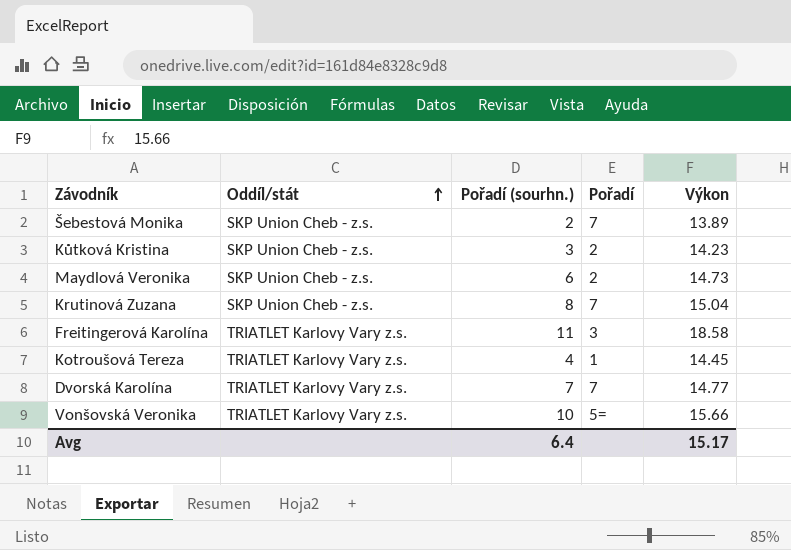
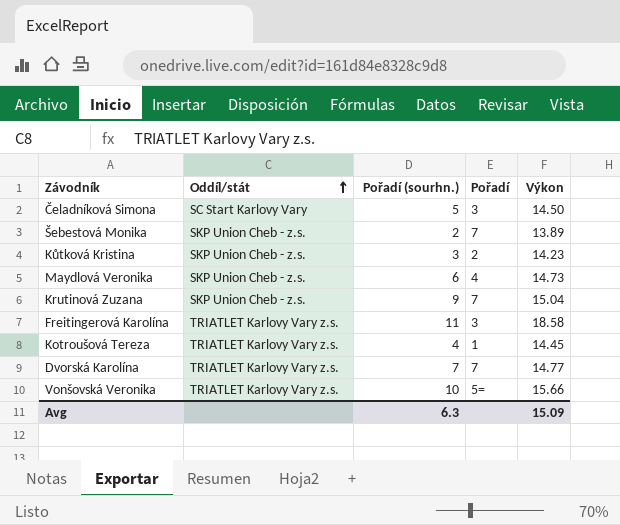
row Čeladníková Simona: none -> SC Start Karlovy Vary | 5 | 3 | 14.50
Maydlová Veronika | Pořadí: 2 -> 4
Krutinová Zuzana | Pořadí (sourhn.): 8 -> 9
Avg | Pořadí (sourhn.): 6.4 -> 6.3
Avg | Výkon: 15.17 -> 15.09

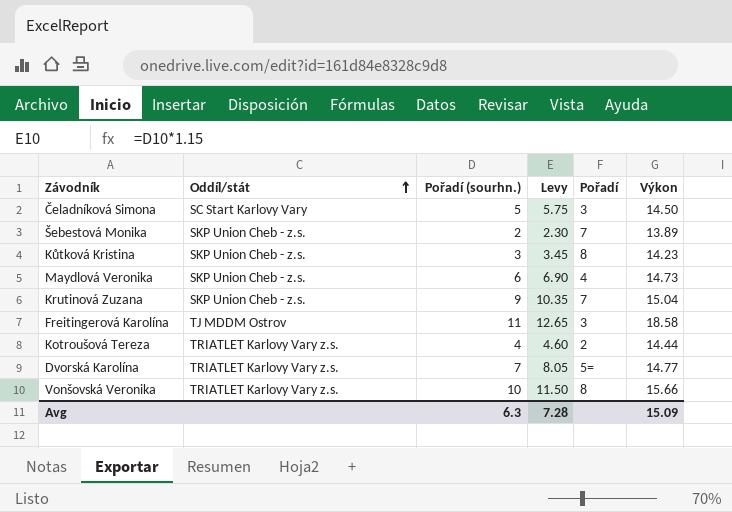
column Levy | formula: none -> [Pořadí (sourhn.)] * 1.15
Kůtková Kristina | Pořadí: 2 -> 8
Freitingerová Karolína | Oddíl/stát: TRIATLET Karlovy Vary z.s. -> TJ MDDM Ostrov
Kotroušová Tereza | Pořadí: 1 -> 2
Kotroušová Tereza | Výkon: 14.45 -> 14.44
Dvorská Karolína | Pořadí: 7 -> 5=
Vonšovská Veronika | Pořadí: 5= -> 8

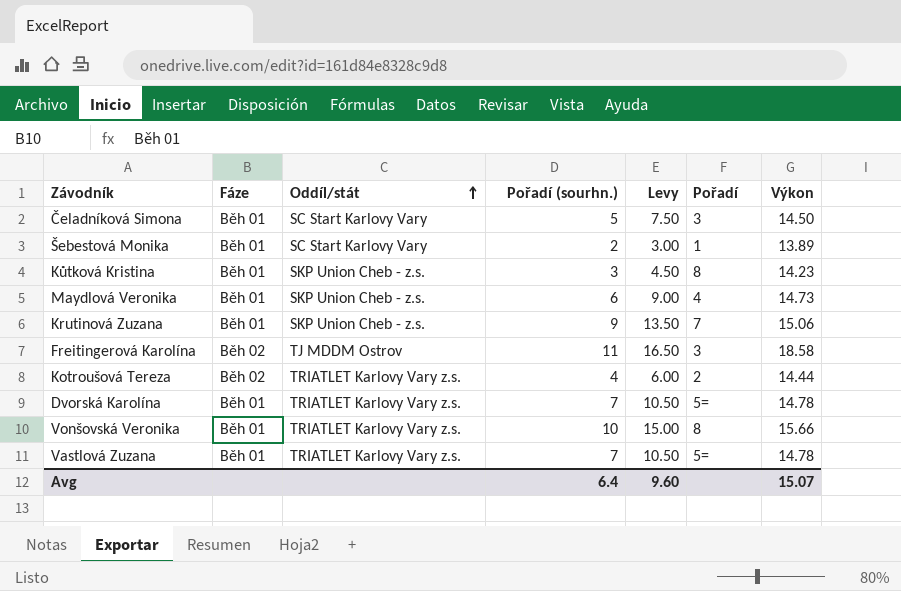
column Fáze | position: none -> 2
column Levy | formula: [Pořadí (sourhn.)] * 1.15 -> [Pořadí (sourhn.)] * 1.5
Šebestová Monika | Oddíl/stát: SKP Union Cheb - z.s. -> SC Start Karlovy Vary
Šebestová Monika | Pořadí: 7 -> 1
Krutinová Zuzana | Výkon: 15.04 -> 15.06
Dvorská Karolína | Výkon: 14.77 -> 14.78
row Vastlová Zuzana: none -> Běh 01 | TRIATLET Karlovy Vary z.s. | 7 | 10.50 | 5= | 14.78
Avg | Pořadí (sourhn.): 6.3 -> 6.4
Avg | Levy: 7.28 -> 9.60
Avg | Výkon: 15.09 -> 15.07

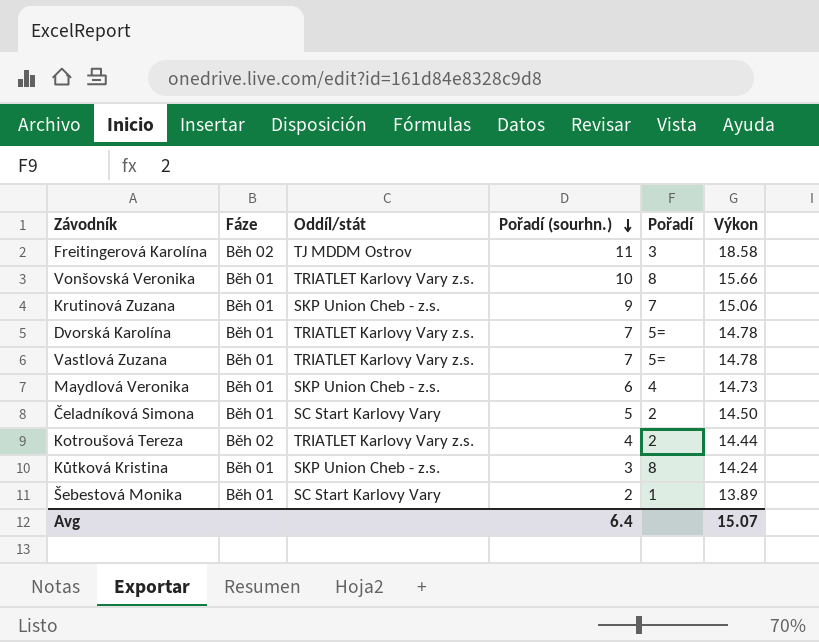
row order: Oddíl/stát ascending -> Pořadí (sourhn.) descending
column Levy | formula: [Pořadí (sourhn.)] * 1.5 -> none
Čeladníková Simona | Pořadí: 3 -> 2
Kůtková Kristina | Výkon: 14.23 -> 14.24

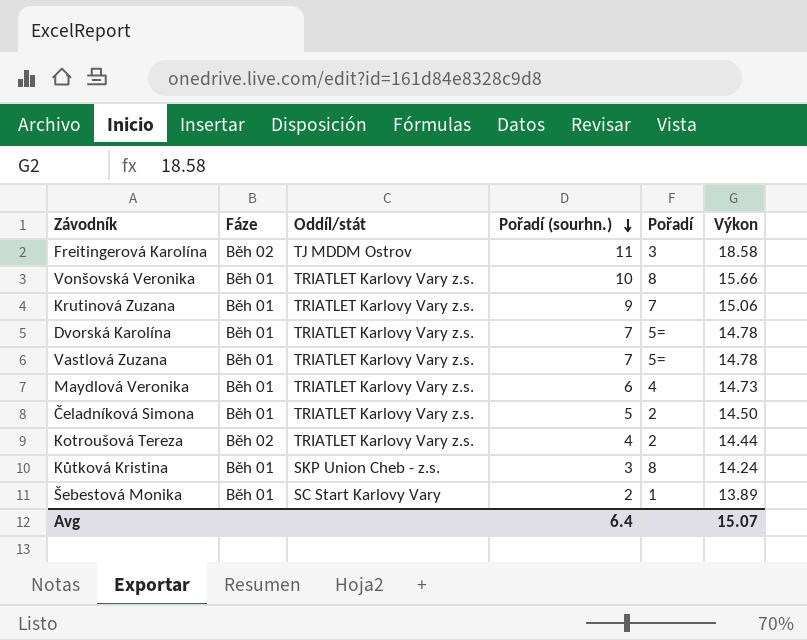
Krutinová Zuzana | Oddíl/stát: SKP Union Cheb - z.s. -> TRIATLET Karlovy Vary z.s.
Maydlová Veronika | Oddíl/stát: SKP Union Cheb - z.s. -> TRIATLET Karlovy Vary z.s.
Čeladníková Simona | Oddíl/stát: SC Start Karlovy Vary -> TRIATLET Karlovy Vary z.s.

